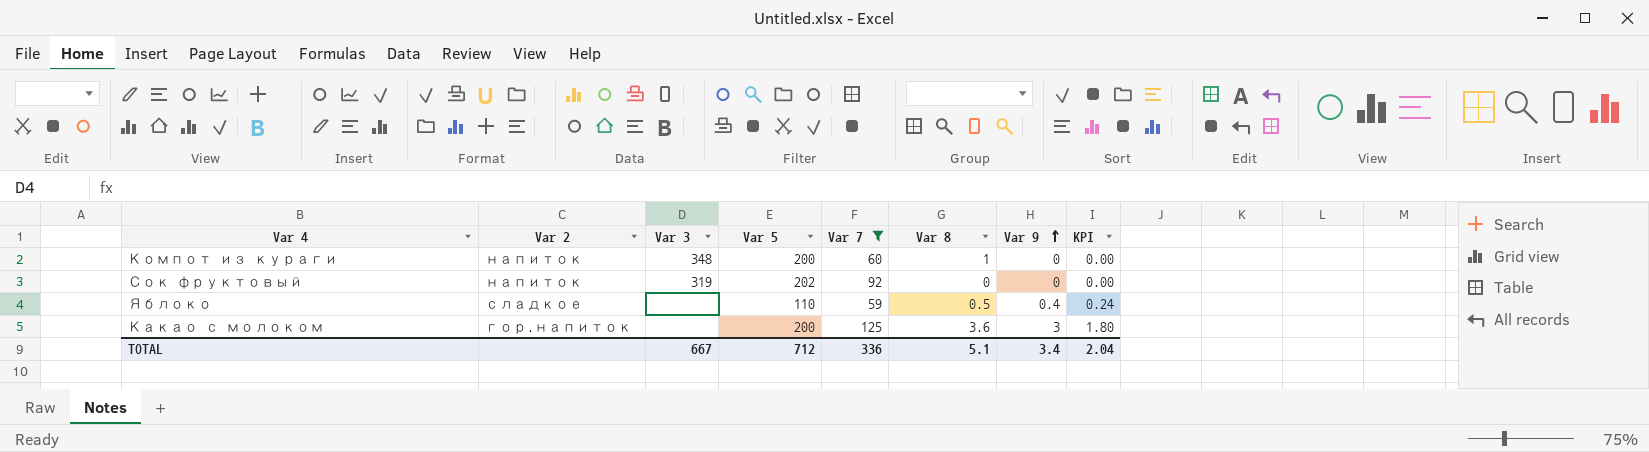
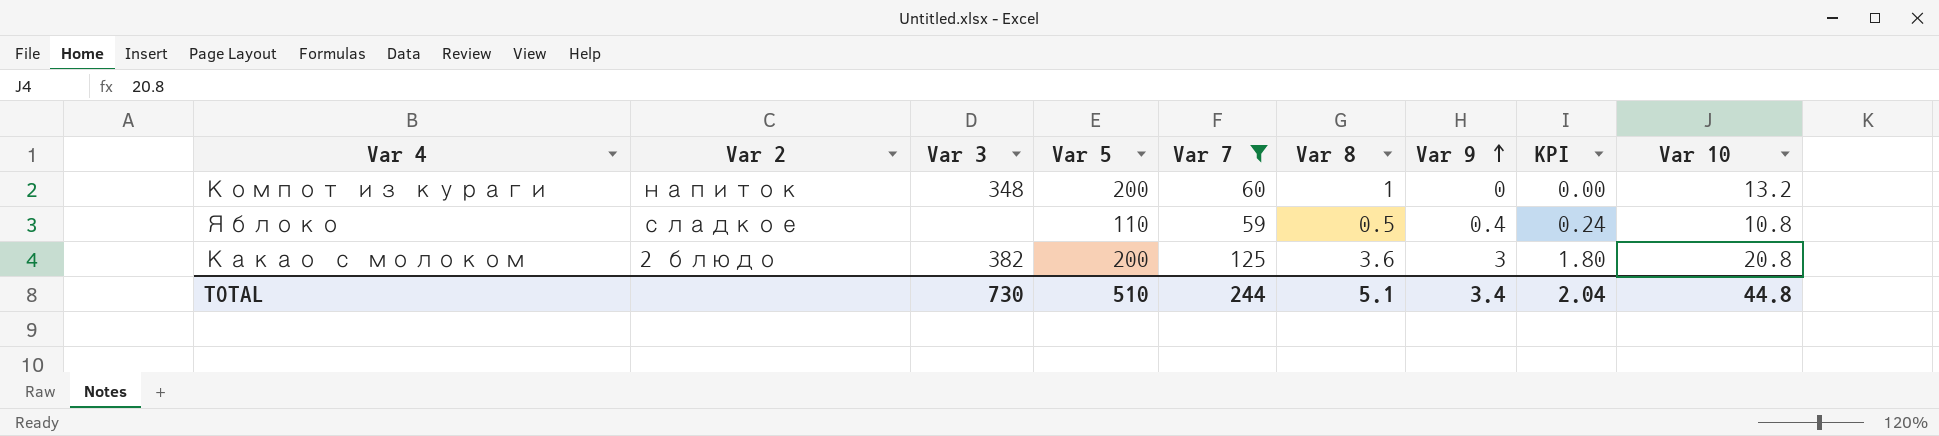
column Var 10 | position: none -> 9
row Сок фруктовый: напиток | 319 | 202 | 92 | 0 | 0 | 0.00 -> none
Какао с молоком | Var 2: гор.напиток -> 2 блюдо
Какао с молоком | Var 3: none -> 382
TOTAL | Var 3: 667 -> 730
TOTAL | Var 5: 712 -> 510
TOTAL | Var 7: 336 -> 244

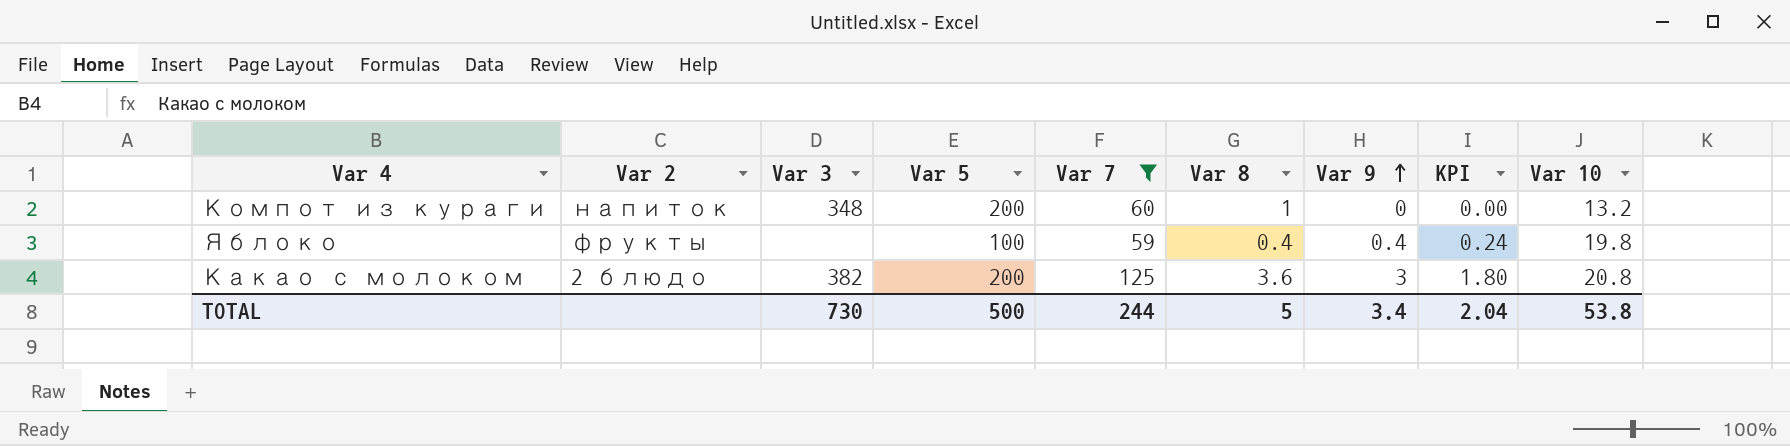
Яблоко | Var 2: сладкое -> фрукты
Яблоко | Var 5: 110 -> 100
Яблоко | Var 8: 0.5 -> 0.4
Яблоко | Var 10: 10.8 -> 19.8
TOTAL | Var 5: 510 -> 500
TOTAL | Var 8: 5.1 -> 5
TOTAL | Var 10: 44.8 -> 53.8

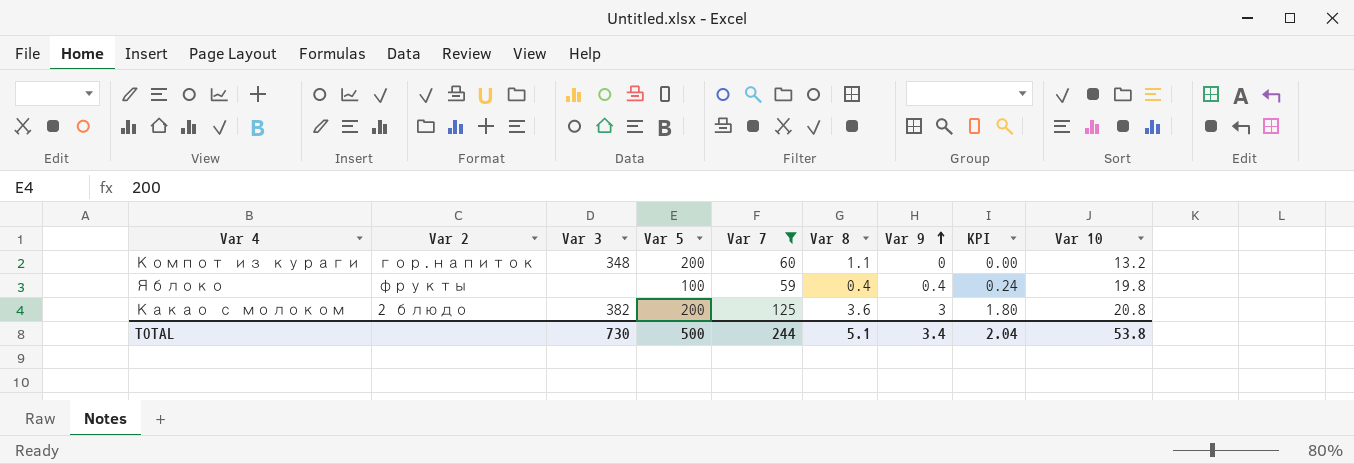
Компот из кураги | Var 2: напиток -> гор.напиток
Компот из кураги | Var 8: 1 -> 1.1
TOTAL | Var 8: 5 -> 5.1

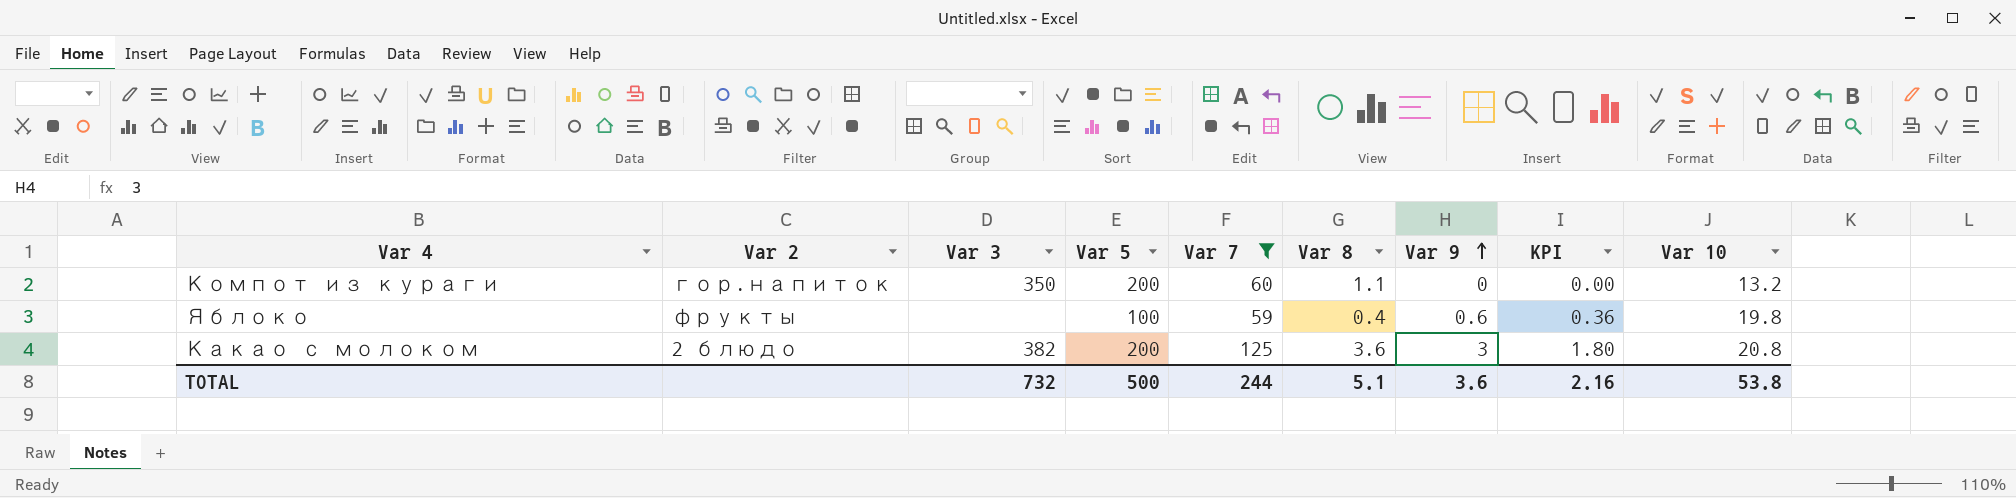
Компот из кураги | Var 3: 348 -> 350
Яблоко | Var 9: 0.4 -> 0.6
Яблоко | KPI: 0.24 -> 0.36
TOTAL | Var 3: 730 -> 732
TOTAL | Var 9: 3.4 -> 3.6
TOTAL | KPI: 2.04 -> 2.16

